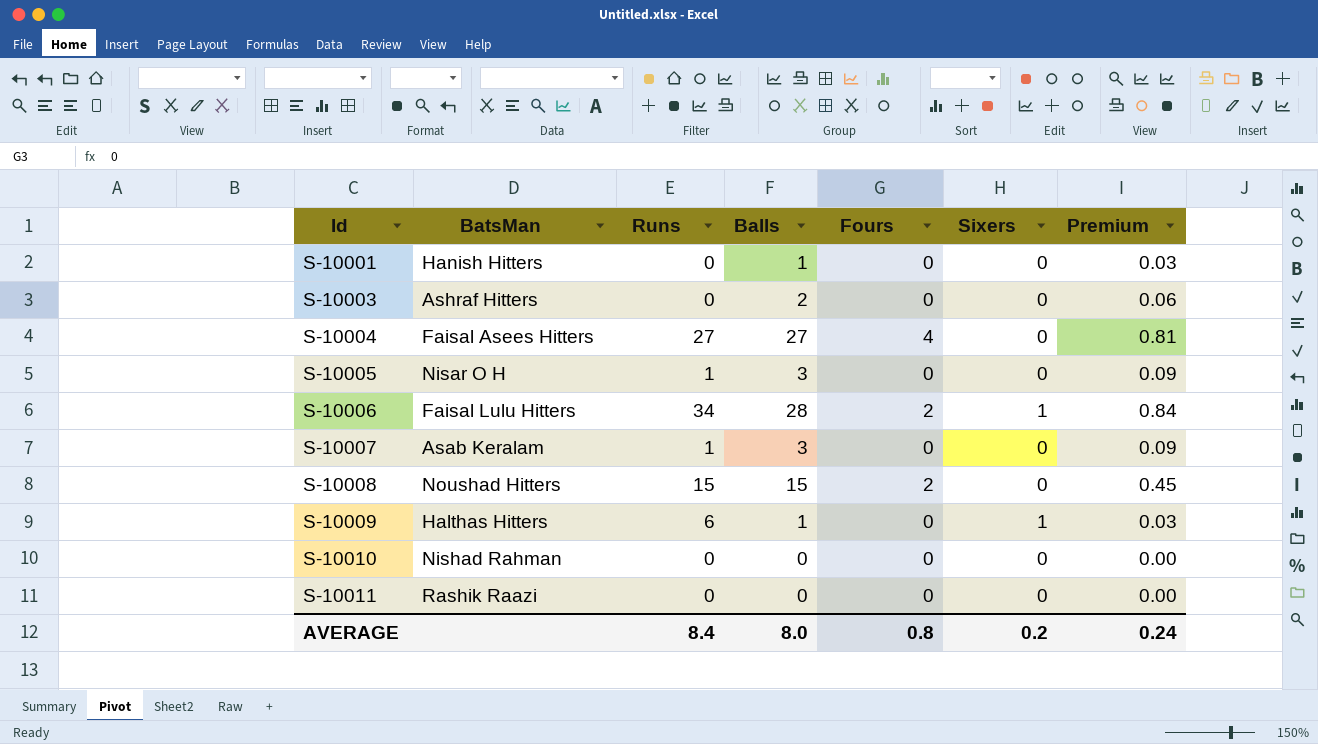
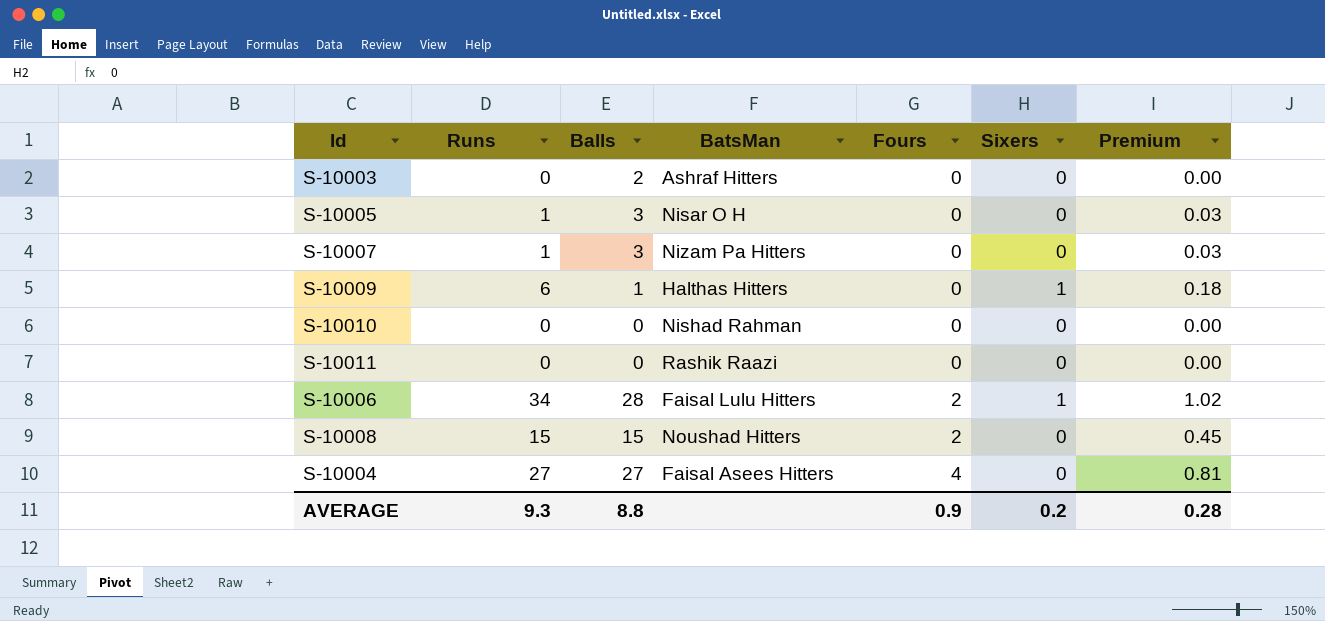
row order: Id ascending -> Fours ascending
column BatsMan | position: 2 -> 4
column Premium | formula: [Balls] * 0.03 -> [Runs] * 0.03
row S-10001: Hanish Hitters | 0 | 1 | 0 | 0 | 0.03 -> none
S-10007 | BatsMan: Asab Keralam -> Nizam Pa Hitters
AVERAGE | Runs: 8.4 -> 9.3
AVERAGE | Balls: 8.0 -> 8.8
AVERAGE | Fours: 0.8 -> 0.9
AVERAGE | Premium: 0.24 -> 0.28

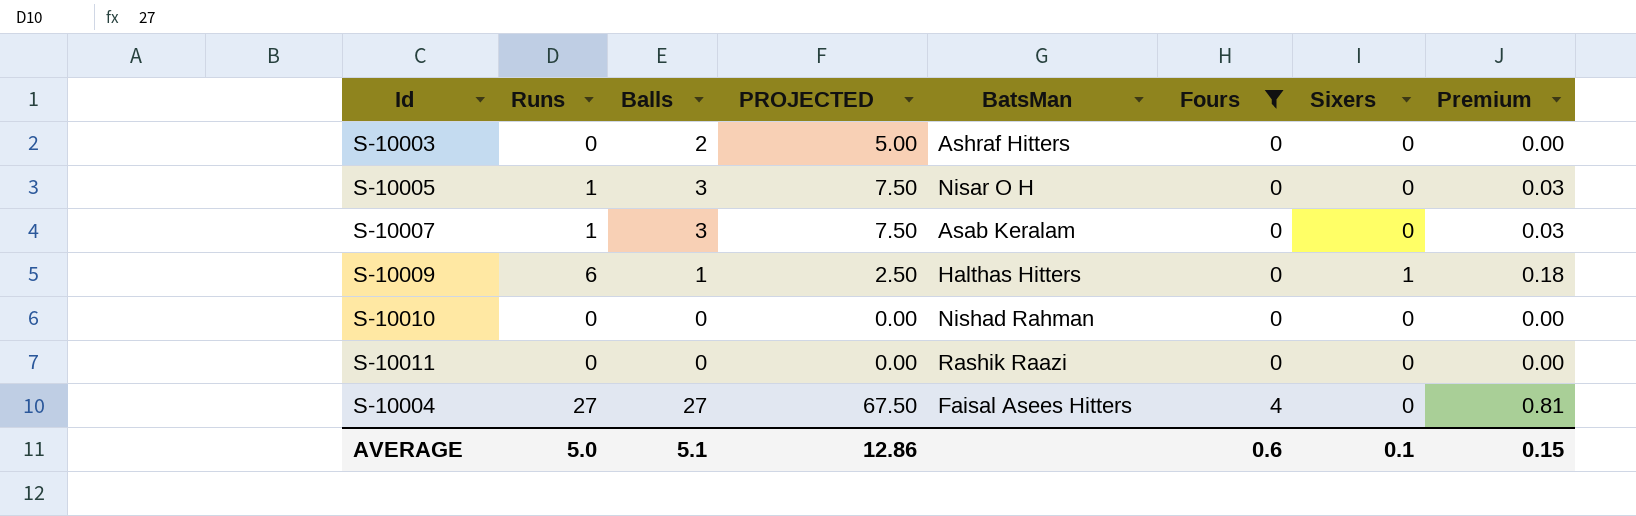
filter: none -> Fours != 2
column PROJECTED | formula: none -> [Balls] * 2.5
S-10007 | BatsMan: Nizam Pa Hitters -> Asab Keralam
AVERAGE | Runs: 9.3 -> 5.0
AVERAGE | Balls: 8.8 -> 5.1
AVERAGE | Fours: 0.9 -> 0.6
AVERAGE | Sixers: 0.2 -> 0.1
AVERAGE | Premium: 0.28 -> 0.15

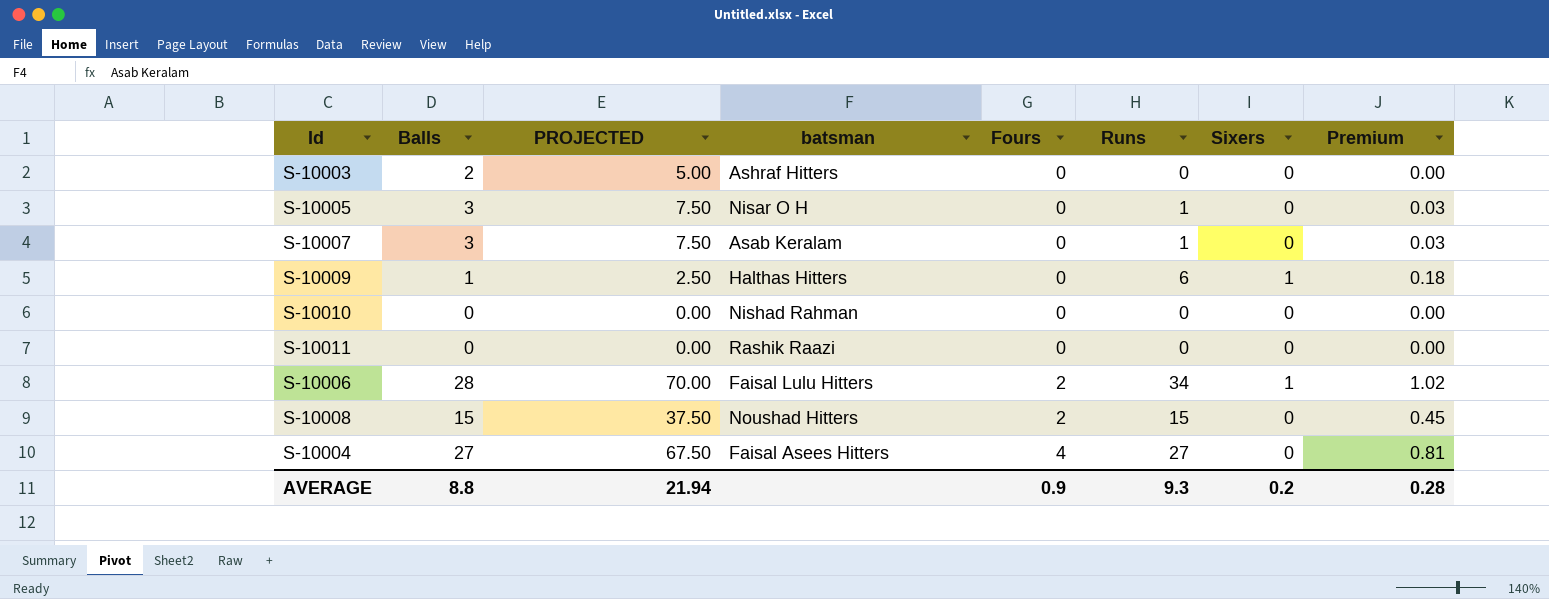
filter: Fours != 2 -> none
column name: BatsMan -> batsman
column Runs | position: 2 -> 6
AVERAGE | Balls: 5.1 -> 8.8
AVERAGE | PROJECTED: 12.86 -> 21.94
AVERAGE | Fours: 0.6 -> 0.9
AVERAGE | Runs: 5.0 -> 9.3
AVERAGE | Sixers: 0.1 -> 0.2
AVERAGE | Premium: 0.15 -> 0.28

